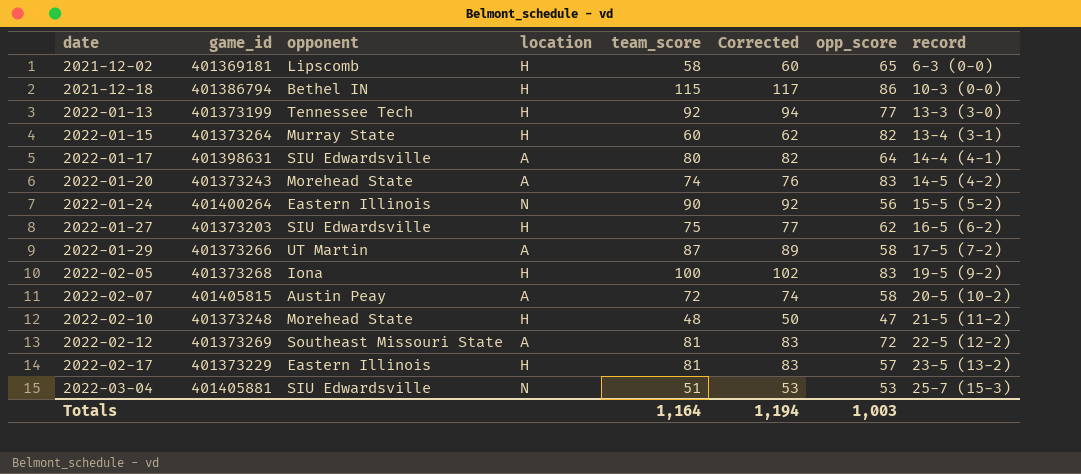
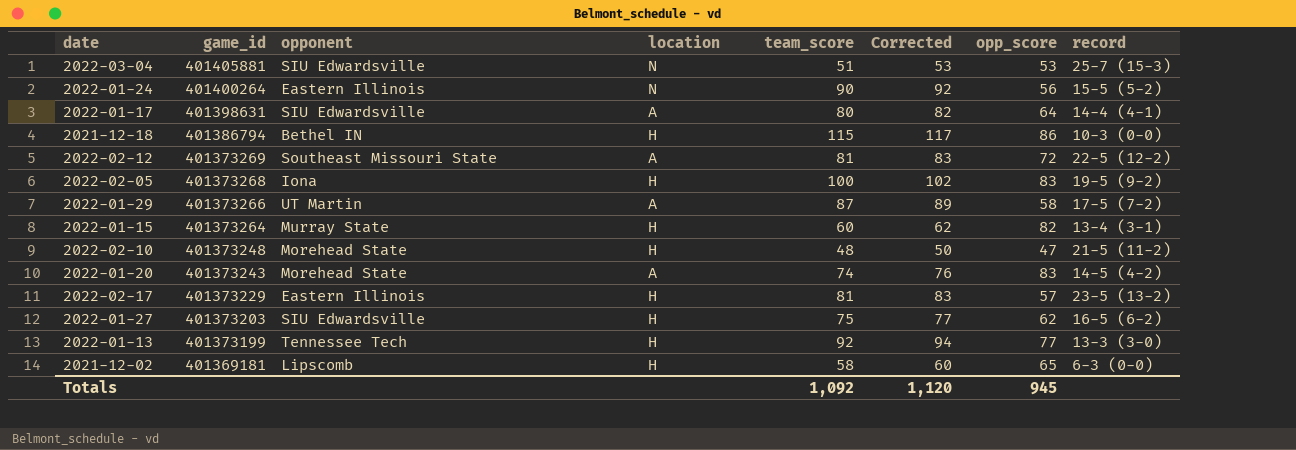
row order: date ascending -> game_id descending
row 2022-02-07: 401405815 | Austin Peay | A | 72 | 74 | 58 | 20-5 (10-2) -> none
Totals | team_score: 1,164 -> 1,092
Totals | Corrected: 1,194 -> 1,120
Totals | opp_score: 1,003 -> 945

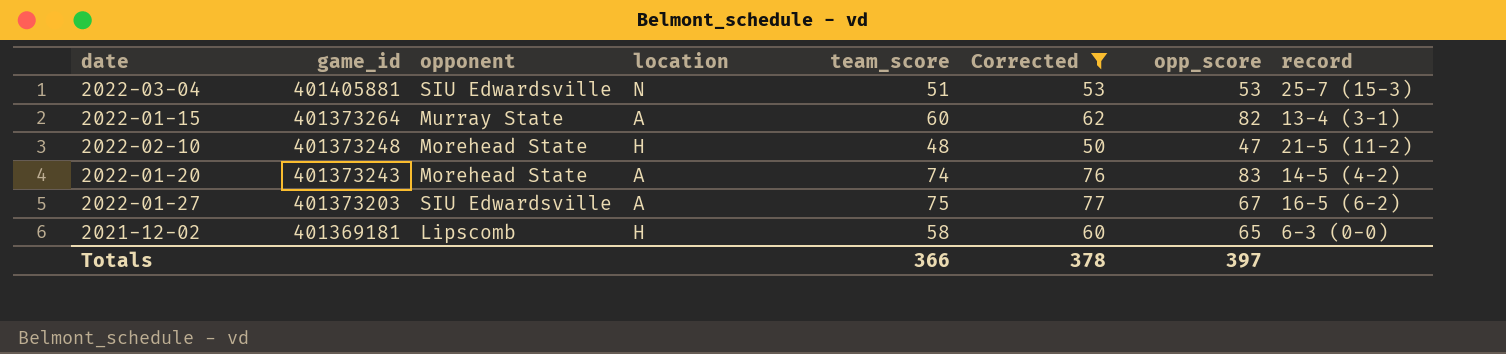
filter: none -> Corrected <= 77
2022-01-15 | location: H -> A
2022-01-27 | location: H -> A
2022-01-27 | opp_score: 62 -> 67
Totals | team_score: 1,092 -> 366
Totals | Corrected: 1,120 -> 378
Totals | opp_score: 945 -> 397

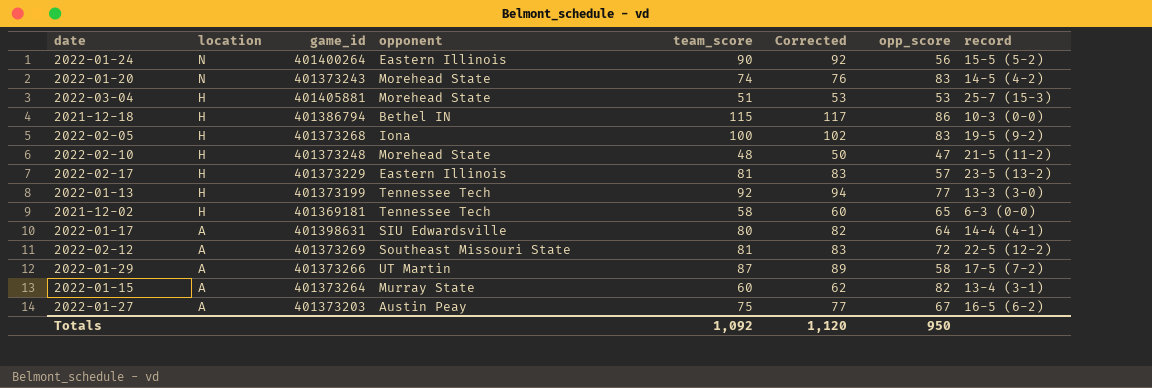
filter: Corrected <= 77 -> none
row order: game_id descending -> location descending
column location | position: 4 -> 2
2022-01-20 | location: A -> N
2022-03-04 | location: N -> H
2022-03-04 | opponent: SIU Edwardsville -> Morehead State
2021-12-02 | opponent: Lipscomb -> Tennessee Tech
2022-01-27 | opponent: SIU Edwardsville -> Austin Peay
Totals | team_score: 366 -> 1,092
Totals | Corrected: 378 -> 1,120
Totals | opp_score: 397 -> 950

